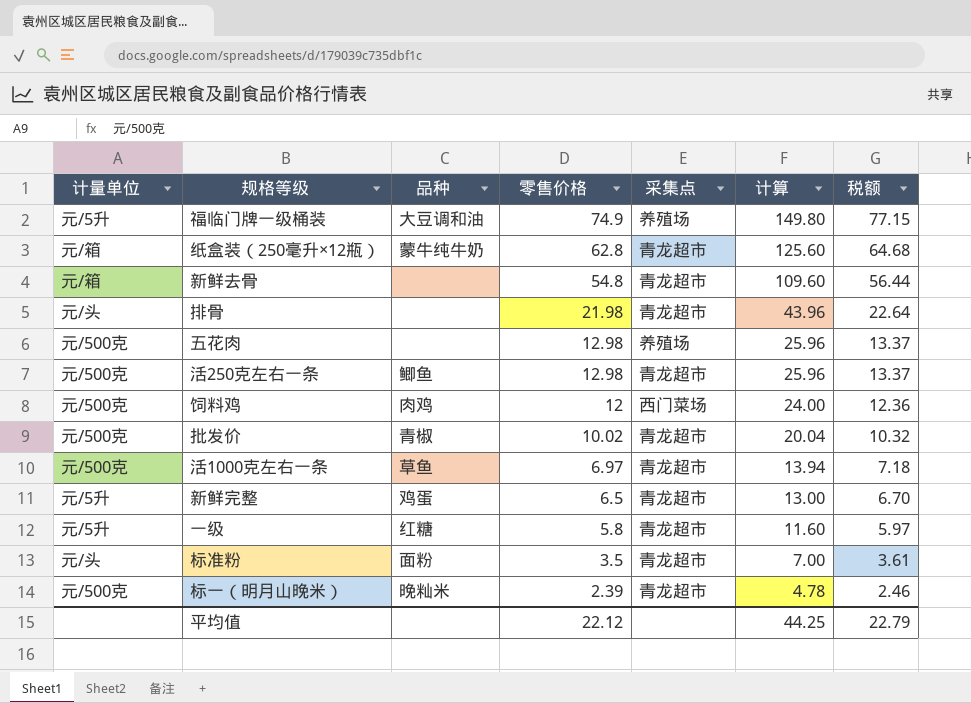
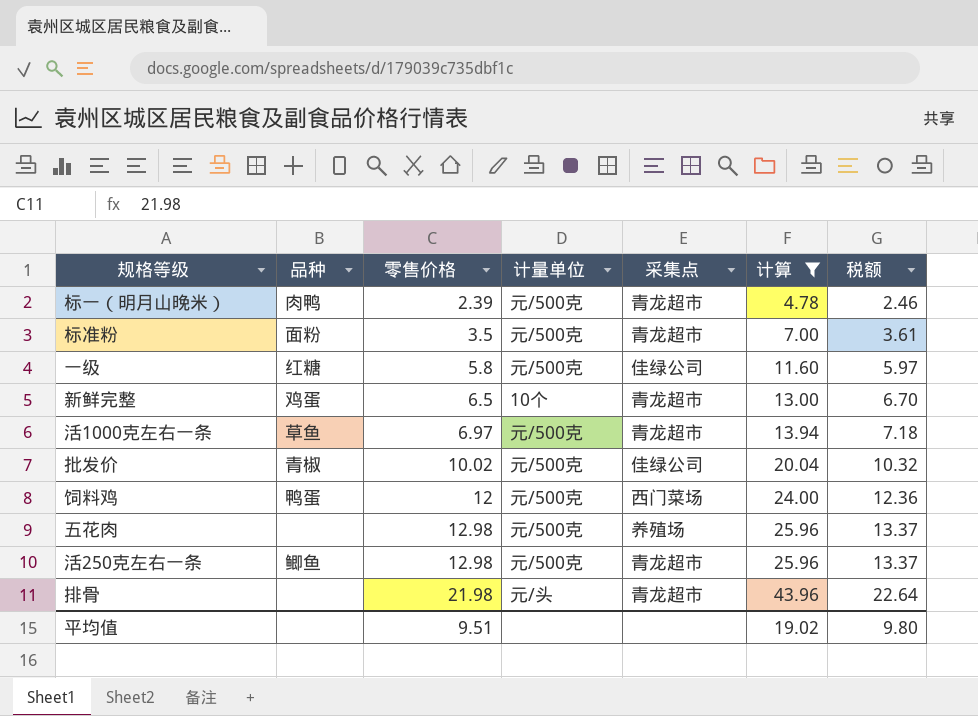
filter: none -> 计算 <= 43.96
row order: 零售价格 descending -> 零售价格 ascending
column 计量单位 | position: 1 -> 4
标一（明月山晚米） | 品种: 晚籼米 -> 肉鸭
标准粉 | 计量单位: 元/头 -> 元/500克
一级 | 计量单位: 元/5升 -> 元/500克
一级 | 采集点: 青龙超市 -> 佳绿公司
新鲜完整 | 计量单位: 元/5升 -> 10个
批发价 | 采集点: 青龙超市 -> 佳绿公司
饲料鸡 | 品种: 肉鸡 -> 鸭蛋
平均值 | 零售价格: 22.12 -> 9.51
平均值 | 计算: 44.25 -> 19.02
平均值 | 税额: 22.79 -> 9.80

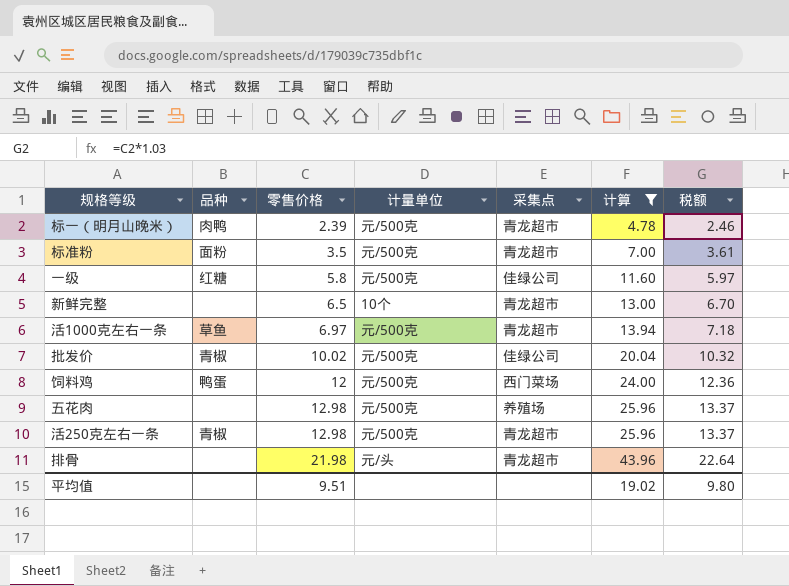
新鲜完整 | 品种: 鸡蛋 -> none
活250克左右一条 | 品种: 鲫鱼 -> 青椒

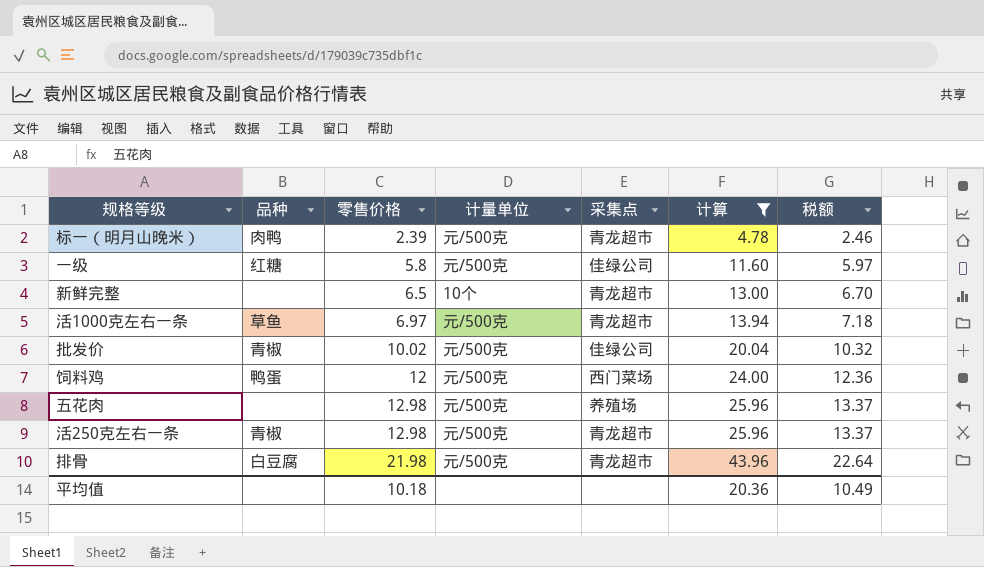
row 标准粉: 面粉 | 3.5 | 元/500克 | 青龙超市 | 7.00 | 3.61 -> none
排骨 | 品种: none -> 白豆腐
排骨 | 计量单位: 元/头 -> 元/500克
平均值 | 零售价格: 9.51 -> 10.18
平均值 | 计算: 19.02 -> 20.36
平均值 | 税额: 9.80 -> 10.49

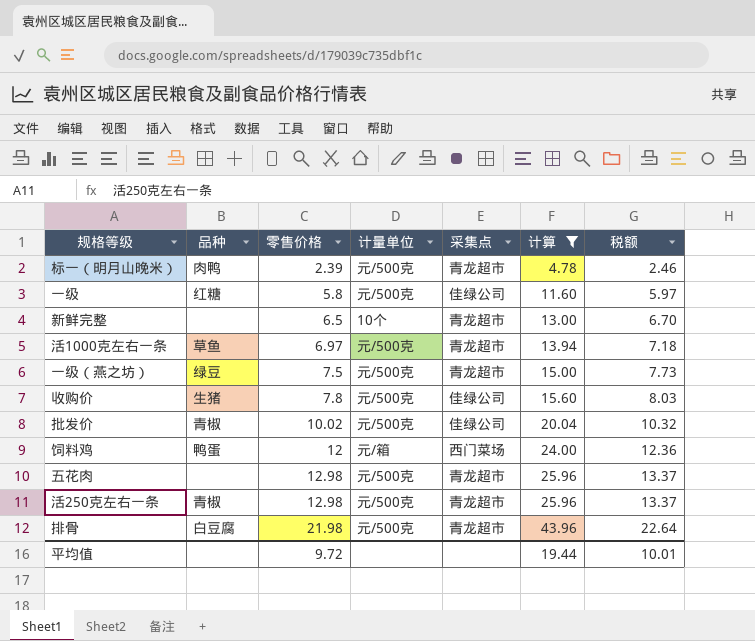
row 一级（燕之坊）: none -> 绿豆 | 7.5 | 元/500克 | 青龙超市 | 15.00 | 7.73
row 收购价: none -> 生猪 | 7.8 | 元/500克 | 佳绿公司 | 15.60 | 8.03
饲料鸡 | 计量单位: 元/500克 -> 元/箱
五花肉 | 采集点: 养殖场 -> 青龙超市
平均值 | 零售价格: 10.18 -> 9.72
平均值 | 计算: 20.36 -> 19.44
平均值 | 税额: 10.49 -> 10.01

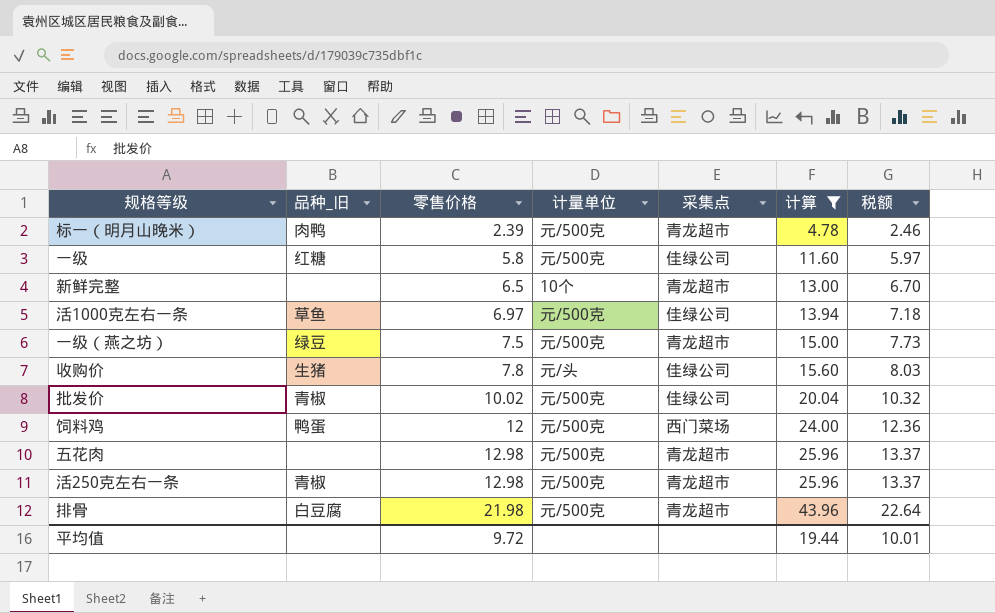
column name: 品种 -> 品种_旧
活1000克左右一条 | 采集点: 青龙超市 -> 佳绿公司
收购价 | 计量单位: 元/500克 -> 元/头
饲料鸡 | 计量单位: 元/箱 -> 元/500克

